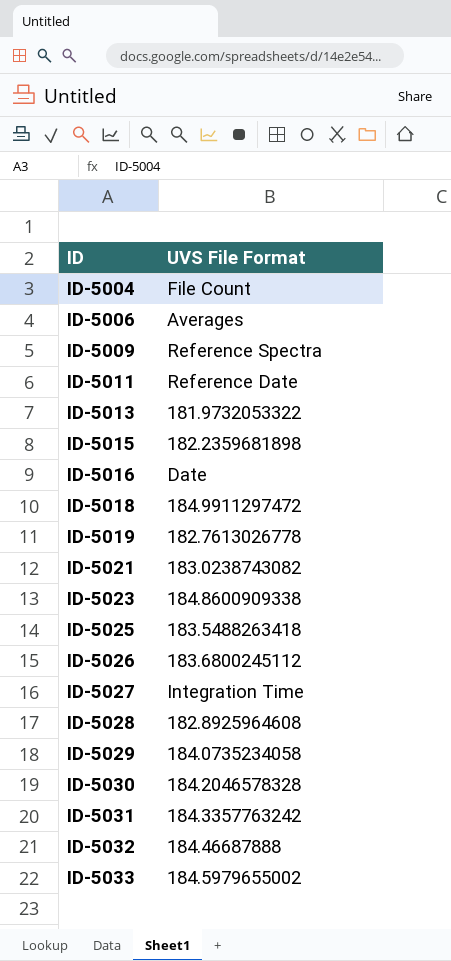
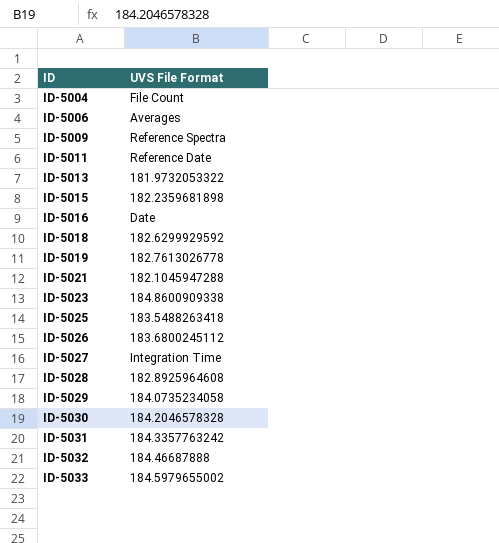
ID-5018 | UVS File Format: 184.9911297472 -> 182.6299929592
ID-5021 | UVS File Format: 183.0238743082 -> 182.1045947288

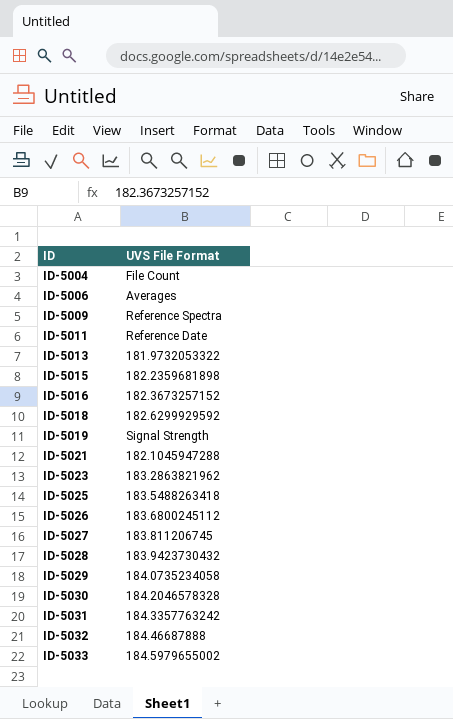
ID-5016 | UVS File Format: Date -> 182.3673257152
ID-5019 | UVS File Format: 182.7613026778 -> Signal Strength
ID-5023 | UVS File Format: 184.8600909338 -> 183.2863821962
ID-5027 | UVS File Format: Integration Time -> 183.811206745
ID-5028 | UVS File Format: 182.8925964608 -> 183.9423730432

